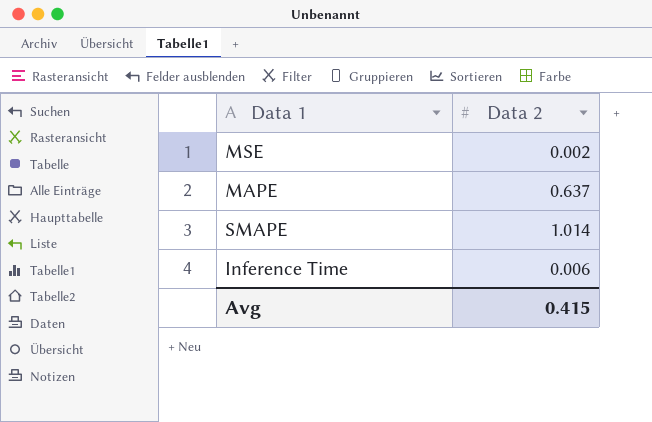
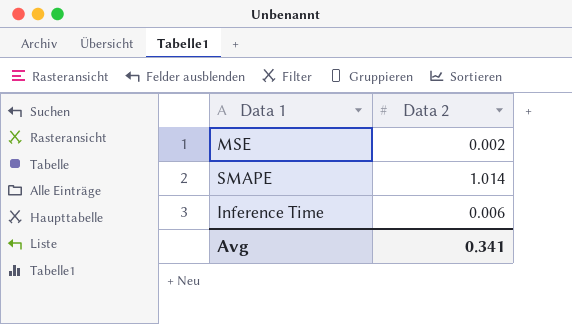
row MAPE: 0.637 -> none
Avg | Data 2: 0.415 -> 0.341

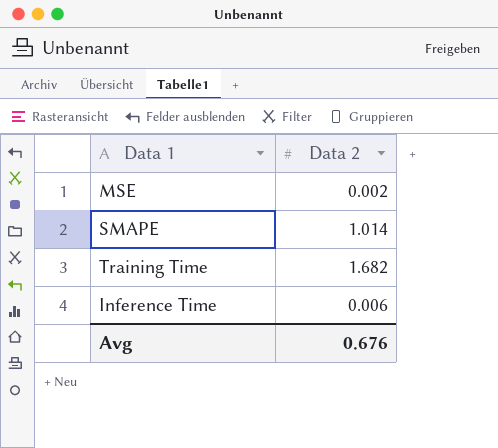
row Training Time: none -> 1.682
Avg | Data 2: 0.341 -> 0.676

